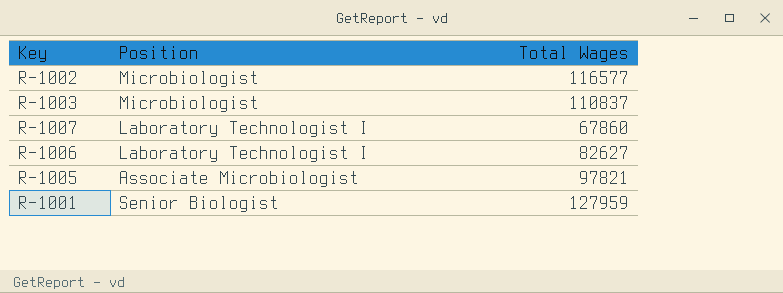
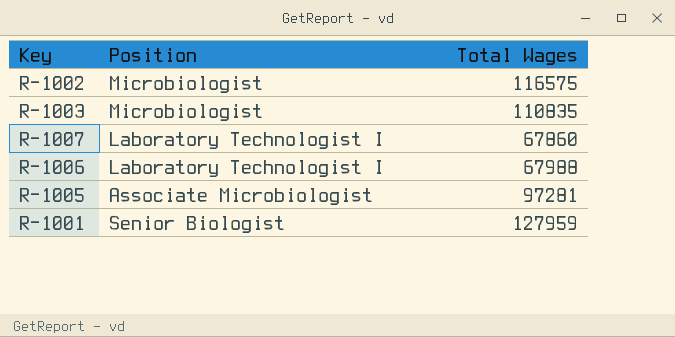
R-1002 | Total Wages: 116577 -> 116575
R-1003 | Total Wages: 110837 -> 110835
R-1006 | Total Wages: 82627 -> 67988
R-1005 | Total Wages: 97821 -> 97281

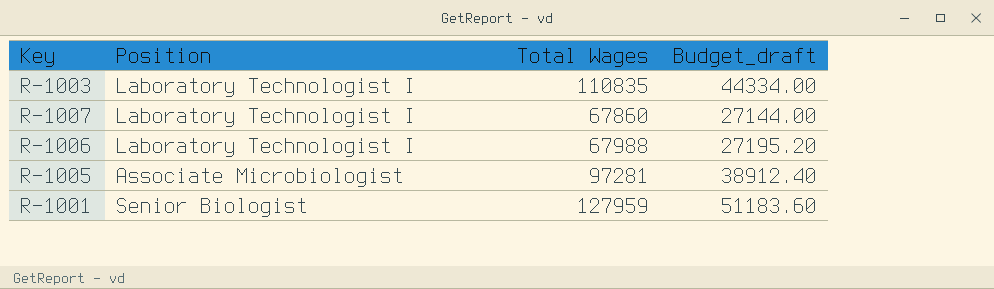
column Budget_draft | formula: none -> [Total Wages] * 0.4
row R-1002: Microbiologist | 116575 -> none
R-1003 | Position: Microbiologist -> Laboratory Technologist I

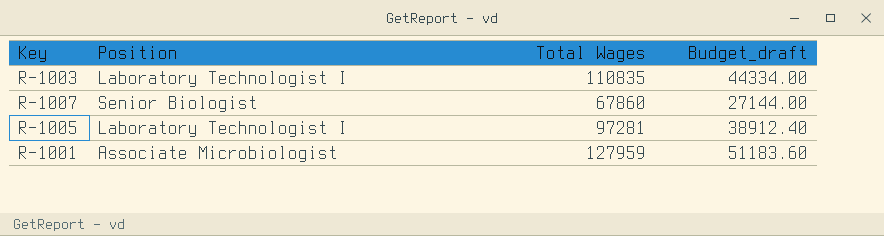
row R-1006: Laboratory Technologist I | 67988 | 27195.20 -> none
R-1007 | Position: Laboratory Technologist I -> Senior Biologist
R-1005 | Position: Associate Microbiologist -> Laboratory Technologist I
R-1001 | Position: Senior Biologist -> Associate Microbiologist

